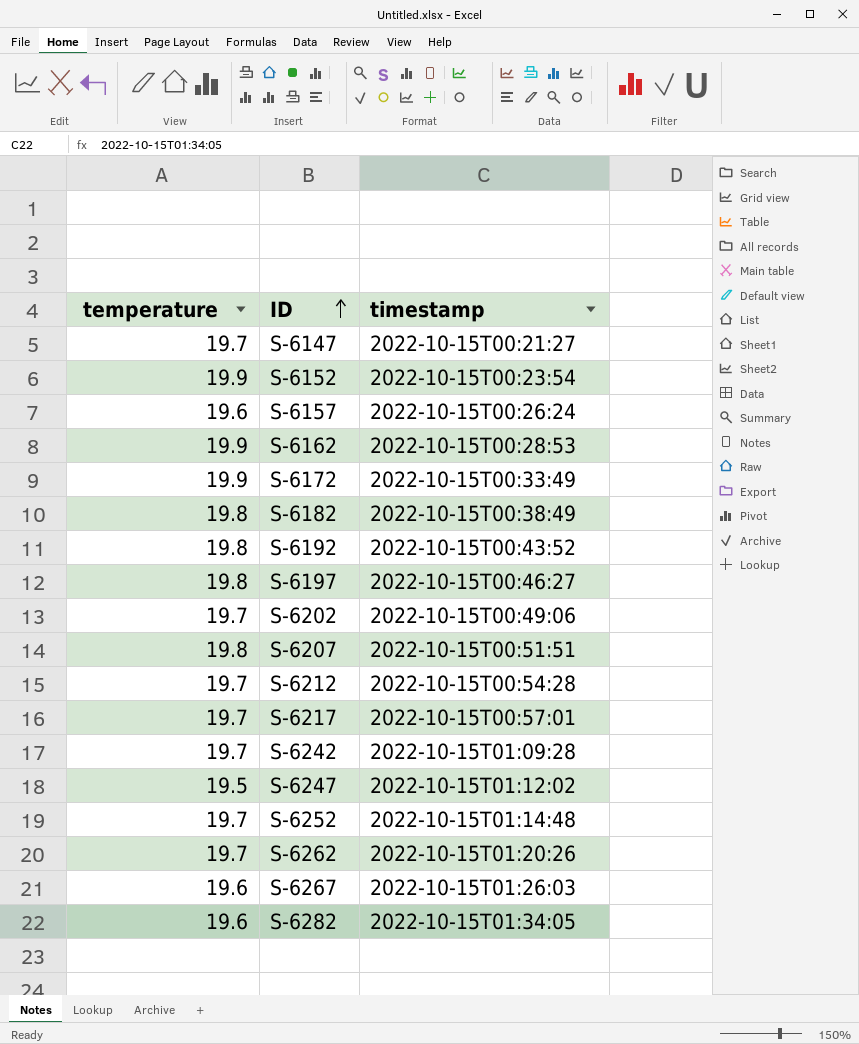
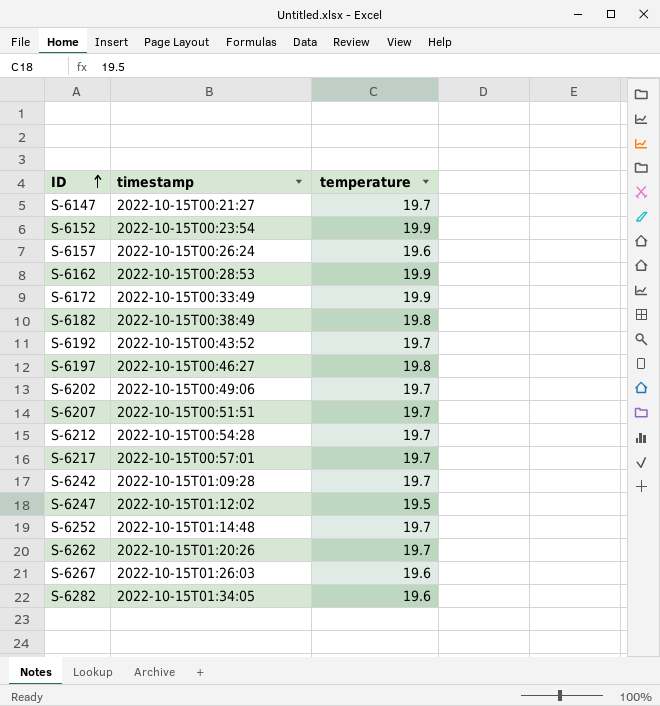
column temperature | position: 1 -> 3
S-6192 | temperature: 19.8 -> 19.7
S-6207 | temperature: 19.8 -> 19.7

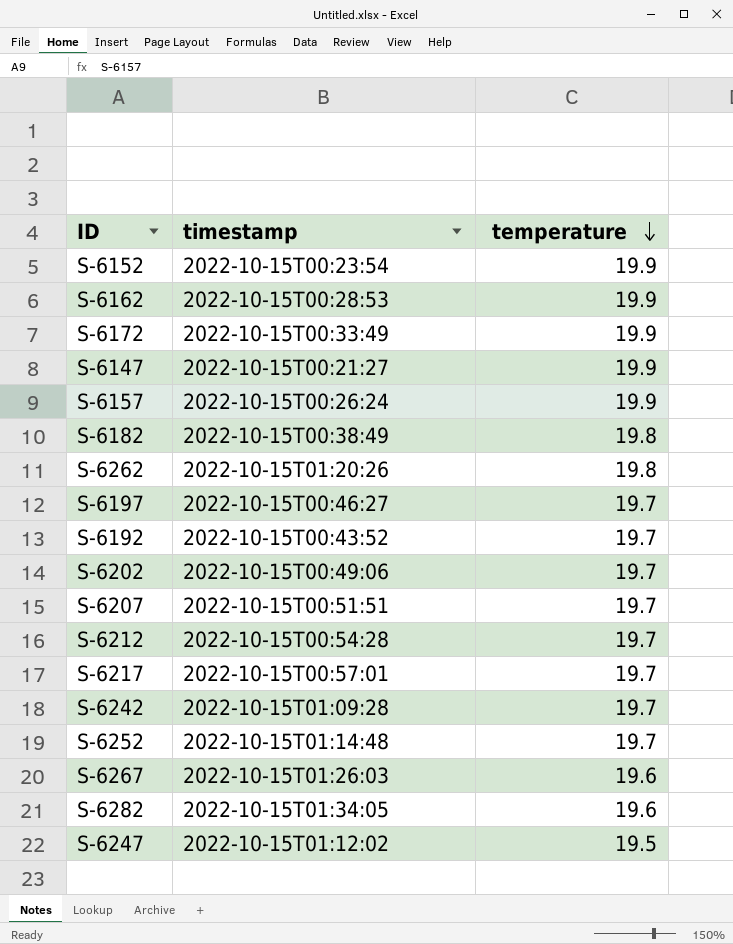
row order: ID ascending -> temperature descending
S-6147 | temperature: 19.7 -> 19.9
S-6157 | temperature: 19.6 -> 19.9
S-6262 | temperature: 19.7 -> 19.8
S-6197 | temperature: 19.8 -> 19.7

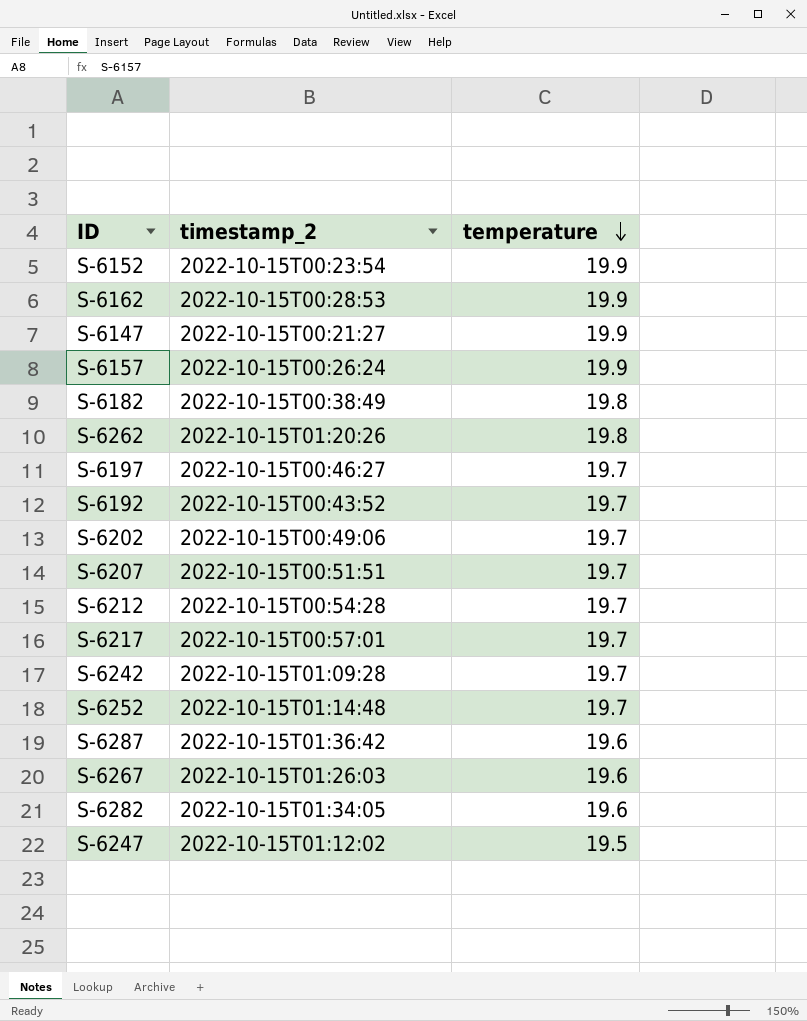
column name: timestamp -> timestamp_2
row S-6172: 2022-10-15T00:33:49 | 19.9 -> none
row S-6287: none -> 2022-10-15T01:36:42 | 19.6

